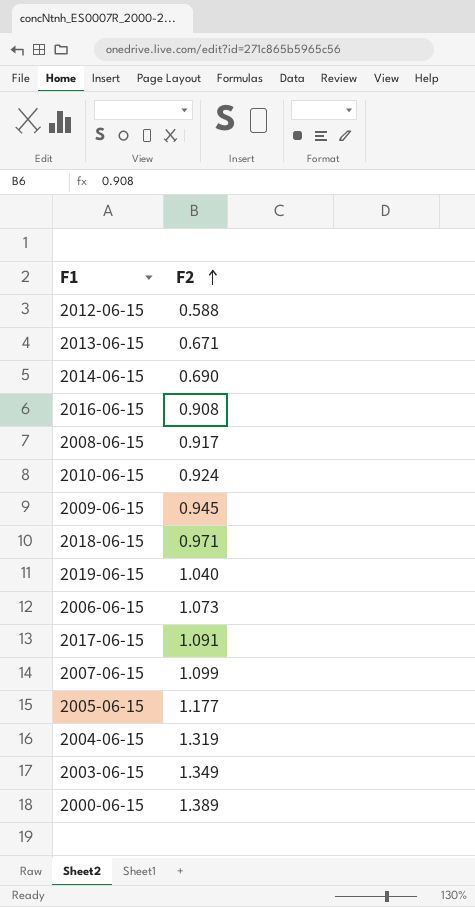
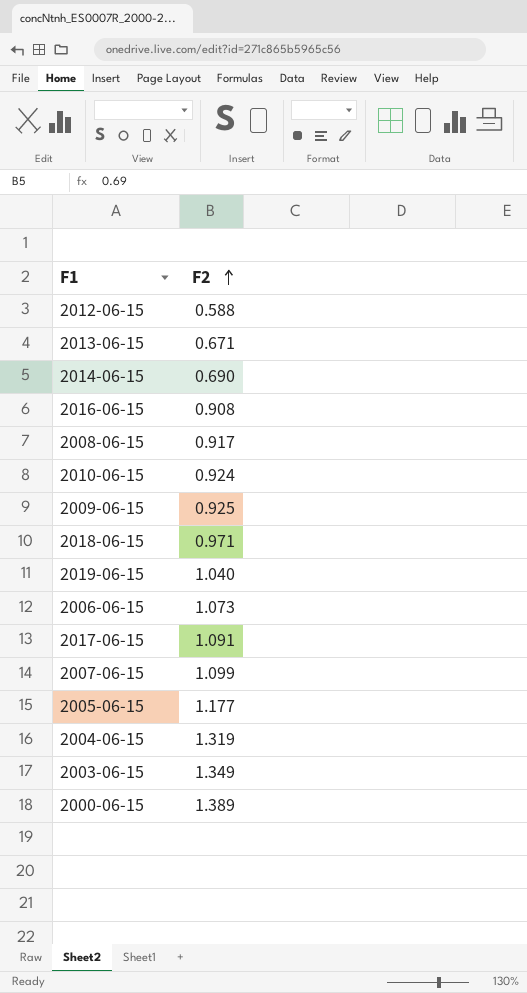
2009-06-15 | F2: 0.945 -> 0.925

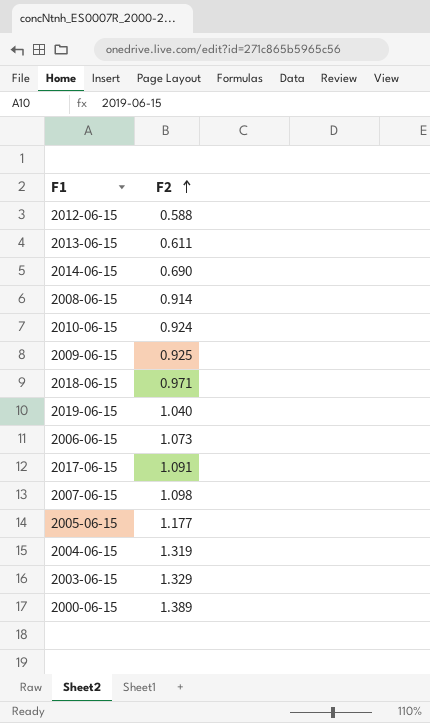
row 2016-06-15: 0.908 -> none
2013-06-15 | F2: 0.671 -> 0.611
2008-06-15 | F2: 0.917 -> 0.914
2007-06-15 | F2: 1.099 -> 1.098
2003-06-15 | F2: 1.349 -> 1.329

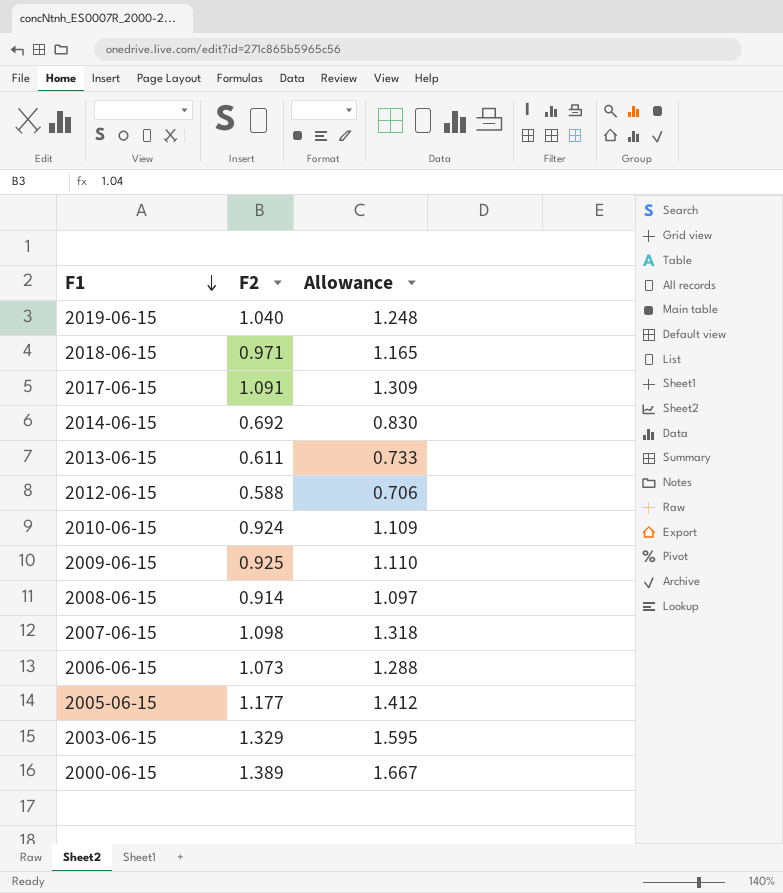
row order: F2 ascending -> F1 descending
column Allowance | formula: none -> [F2] * 1.2
row 2004-06-15: 1.319 -> none
2014-06-15 | F2: 0.690 -> 0.692

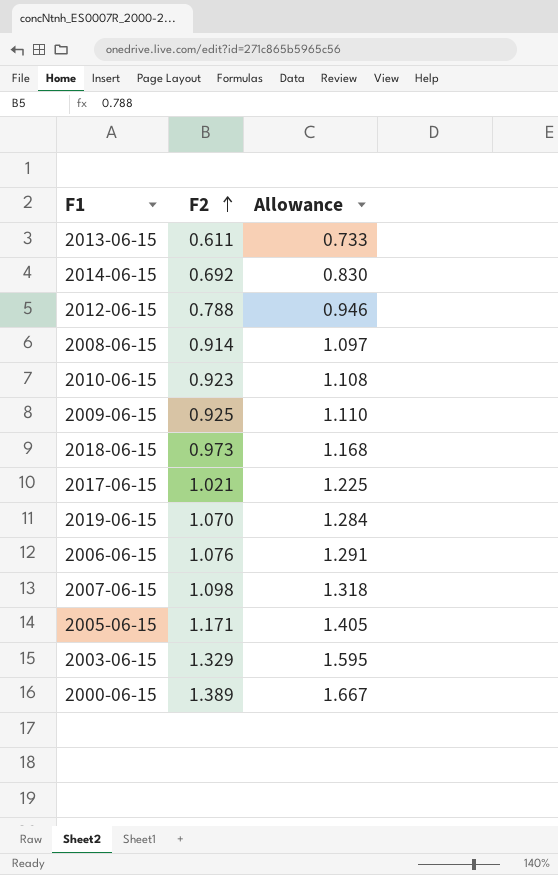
row order: F1 descending -> F2 ascending
2012-06-15 | F2: 0.588 -> 0.788
2012-06-15 | Allowance: 0.706 -> 0.946
2010-06-15 | F2: 0.924 -> 0.923
2010-06-15 | Allowance: 1.109 -> 1.108
2018-06-15 | F2: 0.971 -> 0.973
2018-06-15 | Allowance: 1.165 -> 1.168
2017-06-15 | F2: 1.091 -> 1.021
2017-06-15 | Allowance: 1.309 -> 1.225
2019-06-15 | F2: 1.040 -> 1.070
2019-06-15 | Allowance: 1.248 -> 1.284
2006-06-15 | F2: 1.073 -> 1.076
2006-06-15 | Allowance: 1.288 -> 1.291
2005-06-15 | F2: 1.177 -> 1.171
2005-06-15 | Allowance: 1.412 -> 1.405

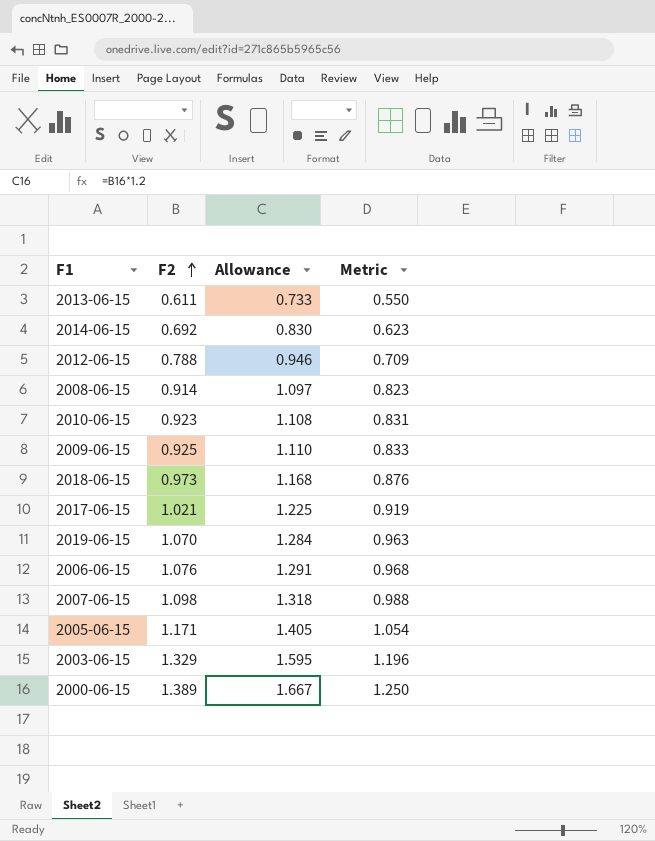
column Metric | formula: none -> [F2] * 0.9

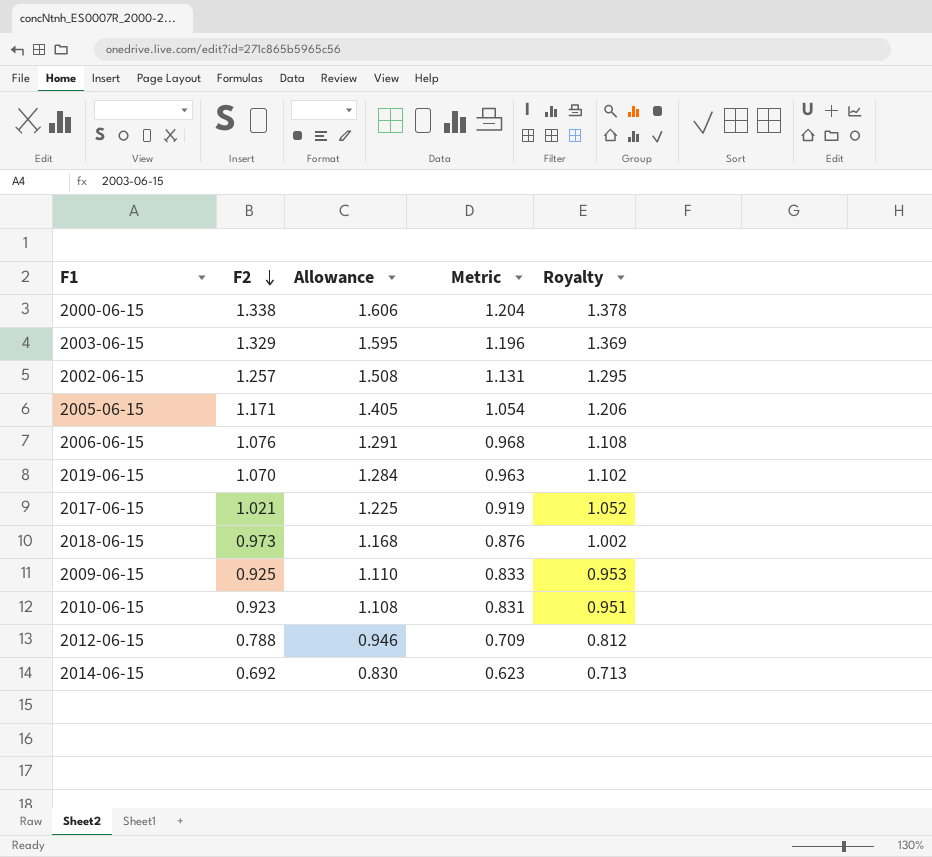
row order: F2 ascending -> F2 descending
column Royalty | formula: none -> [F2] * 1.03
row 2013-06-15: 0.611 | 0.733 | 0.550 -> none
row 2008-06-15: 0.914 | 1.097 | 0.823 -> none
row 2007-06-15: 1.098 | 1.318 | 0.988 -> none
2000-06-15 | F2: 1.389 -> 1.338
2000-06-15 | Allowance: 1.667 -> 1.606
2000-06-15 | Metric: 1.250 -> 1.204
row 2002-06-15: none -> 1.257 | 1.508 | 1.131 | 1.295

